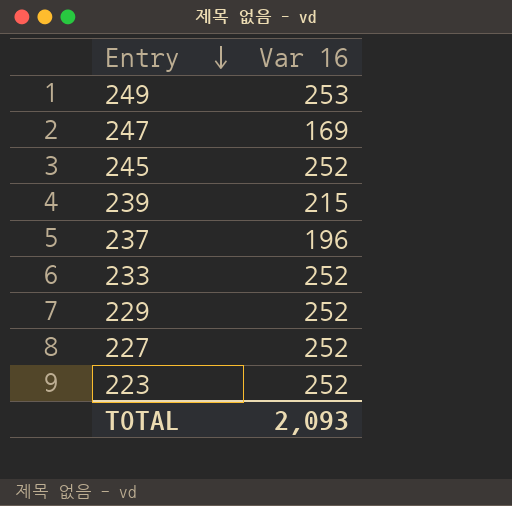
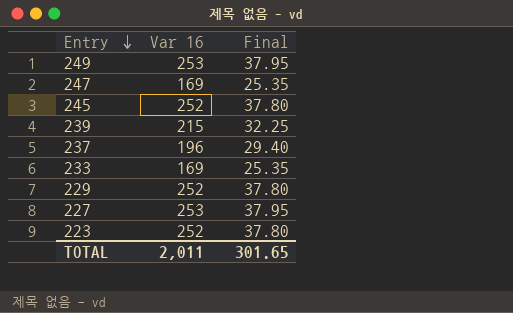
column Final | formula: none -> [Var 16] * 0.15
233 | Var 16: 252 -> 169
227 | Var 16: 252 -> 253
TOTAL | Var 16: 2,093 -> 2,011

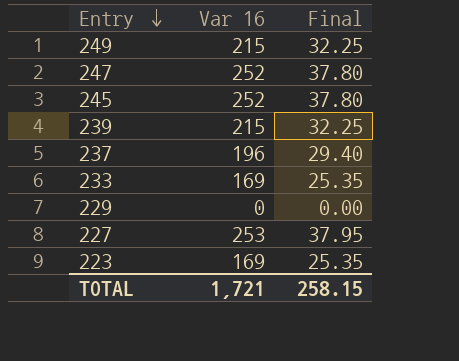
249 | Var 16: 253 -> 215
249 | Final: 37.95 -> 32.25
247 | Var 16: 169 -> 252
247 | Final: 25.35 -> 37.80
229 | Var 16: 252 -> 0
229 | Final: 37.80 -> 0.00
223 | Var 16: 252 -> 169
223 | Final: 37.80 -> 25.35
TOTAL | Var 16: 2,011 -> 1,721
TOTAL | Final: 301.65 -> 258.15

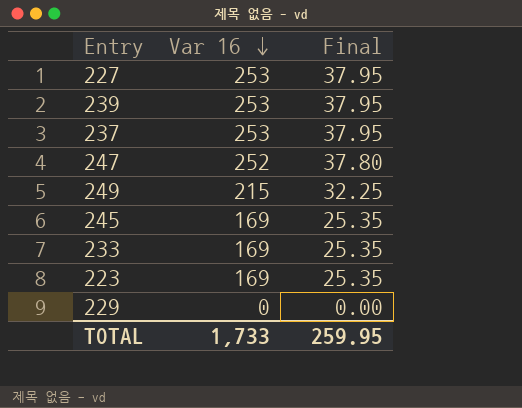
row order: Entry descending -> Var 16 descending
239 | Var 16: 215 -> 253
239 | Final: 32.25 -> 37.95
237 | Var 16: 196 -> 253
237 | Final: 29.40 -> 37.95
245 | Var 16: 252 -> 169
245 | Final: 37.80 -> 25.35
TOTAL | Var 16: 1,721 -> 1,733
TOTAL | Final: 258.15 -> 259.95

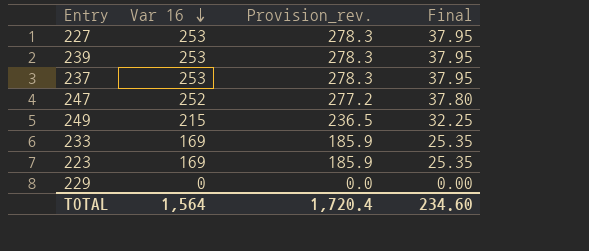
column Provision_rev. | formula: none -> [Var 16] * 1.1
row 245: 169 | 25.35 -> none
TOTAL | Var 16: 1,733 -> 1,564
TOTAL | Final: 259.95 -> 234.60

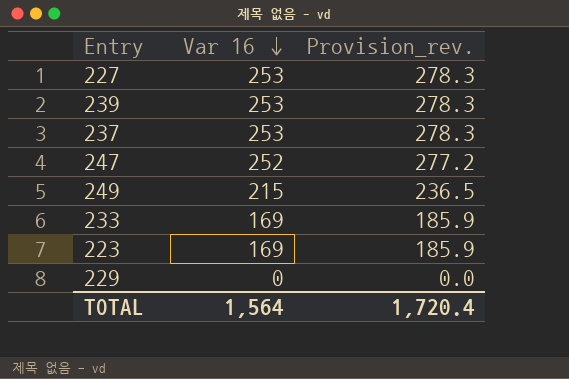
column Final | formula: [Var 16] * 0.15 -> none

